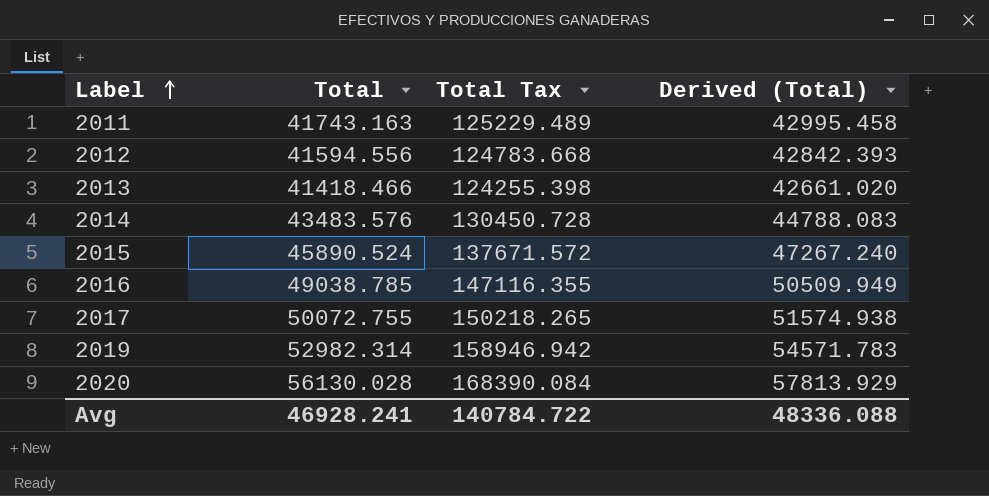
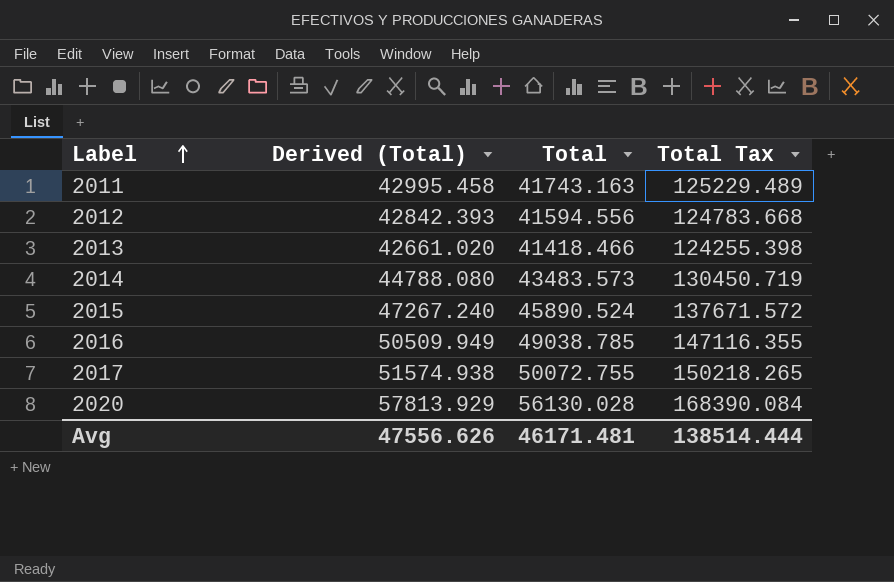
column Derived (Total) | position: 4 -> 2
row 2019: 52982.314 | 158946.942 | 54571.783 -> none
2014 | Derived (Total): 44788.083 -> 44788.080
2014 | Total: 43483.576 -> 43483.573
2014 | Total Tax: 130450.728 -> 130450.719
Avg | Derived (Total): 48336.088 -> 47556.626
Avg | Total: 46928.241 -> 46171.481
Avg | Total Tax: 140784.722 -> 138514.444

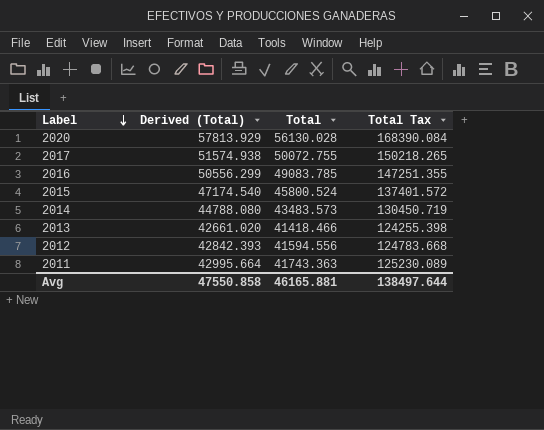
row order: Label ascending -> Label descending
2016 | Derived (Total): 50509.949 -> 50556.299
2016 | Total: 49038.785 -> 49083.785
2016 | Total Tax: 147116.355 -> 147251.355
2015 | Derived (Total): 47267.240 -> 47174.540
2015 | Total: 45890.524 -> 45800.524
2015 | Total Tax: 137671.572 -> 137401.572
2011 | Derived (Total): 42995.458 -> 42995.664
2011 | Total: 41743.163 -> 41743.363
2011 | Total Tax: 125229.489 -> 125230.089
Avg | Derived (Total): 47556.626 -> 47550.858
Avg | Total: 46171.481 -> 46165.881
Avg | Total Tax: 138514.444 -> 138497.644

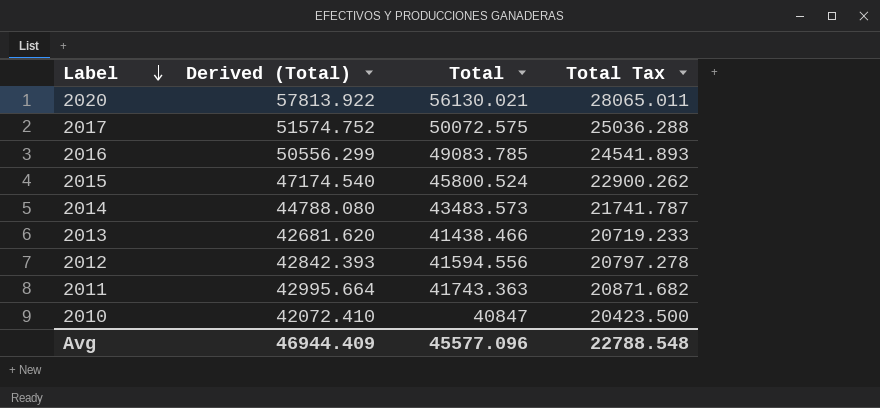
column Total Tax | formula: [Total] * 3 -> [Total] * 0.5
2020 | Derived (Total): 57813.929 -> 57813.922
2020 | Total: 56130.028 -> 56130.021
2017 | Derived (Total): 51574.938 -> 51574.752
2017 | Total: 50072.755 -> 50072.575
2013 | Derived (Total): 42661.020 -> 42681.620
2013 | Total: 41418.466 -> 41438.466
row 2010: none -> 42072.410 | 40847 | 20423.500
Avg | Derived (Total): 47550.858 -> 46944.409
Avg | Total: 46165.881 -> 45577.096
Avg | Total Tax: 138497.644 -> 22788.548

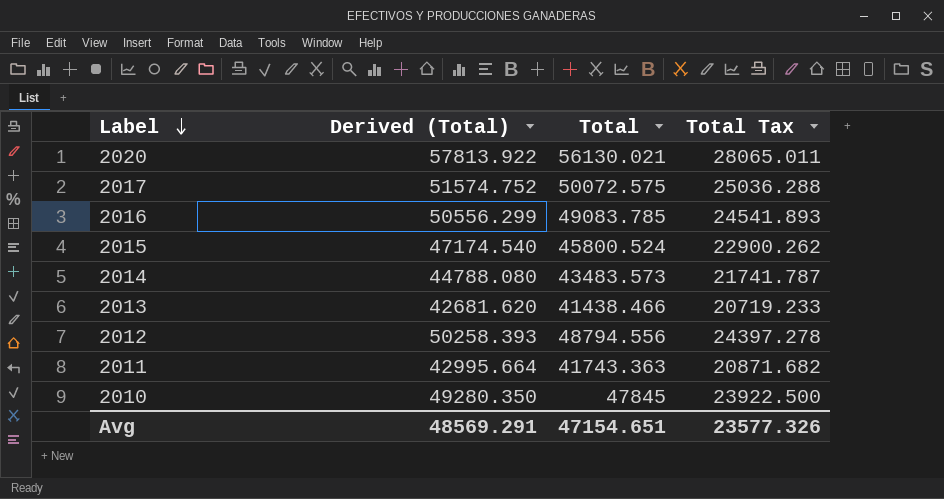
2012 | Derived (Total): 42842.393 -> 50258.393
2012 | Total: 41594.556 -> 48794.556
2012 | Total Tax: 20797.278 -> 24397.278
2010 | Derived (Total): 42072.410 -> 49280.350
2010 | Total: 40847 -> 47845
2010 | Total Tax: 20423.500 -> 23922.500
Avg | Derived (Total): 46944.409 -> 48569.291
Avg | Total: 45577.096 -> 47154.651
Avg | Total Tax: 22788.548 -> 23577.326

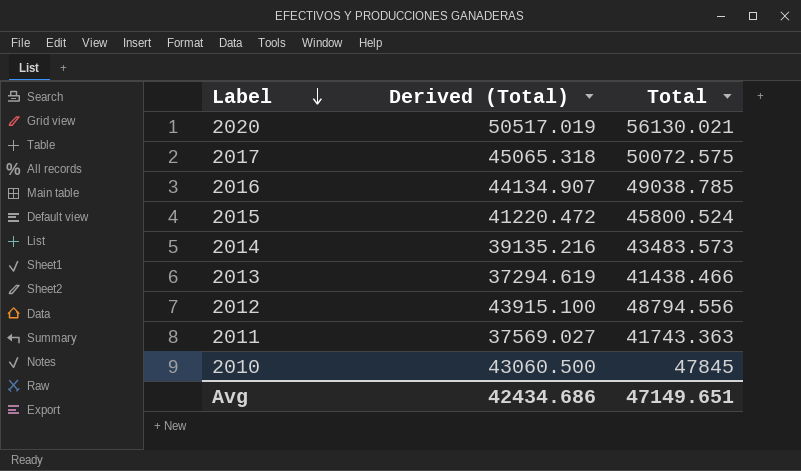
column Total Tax | formula: [Total] * 0.5 -> none
column Derived (Total) | formula: [Total] * 1.03 -> [Total] * 0.9
2016 | Total: 49083.785 -> 49038.785
Avg | Derived (Total): 48569.291 -> 42434.686
Avg | Total: 47154.651 -> 47149.651

